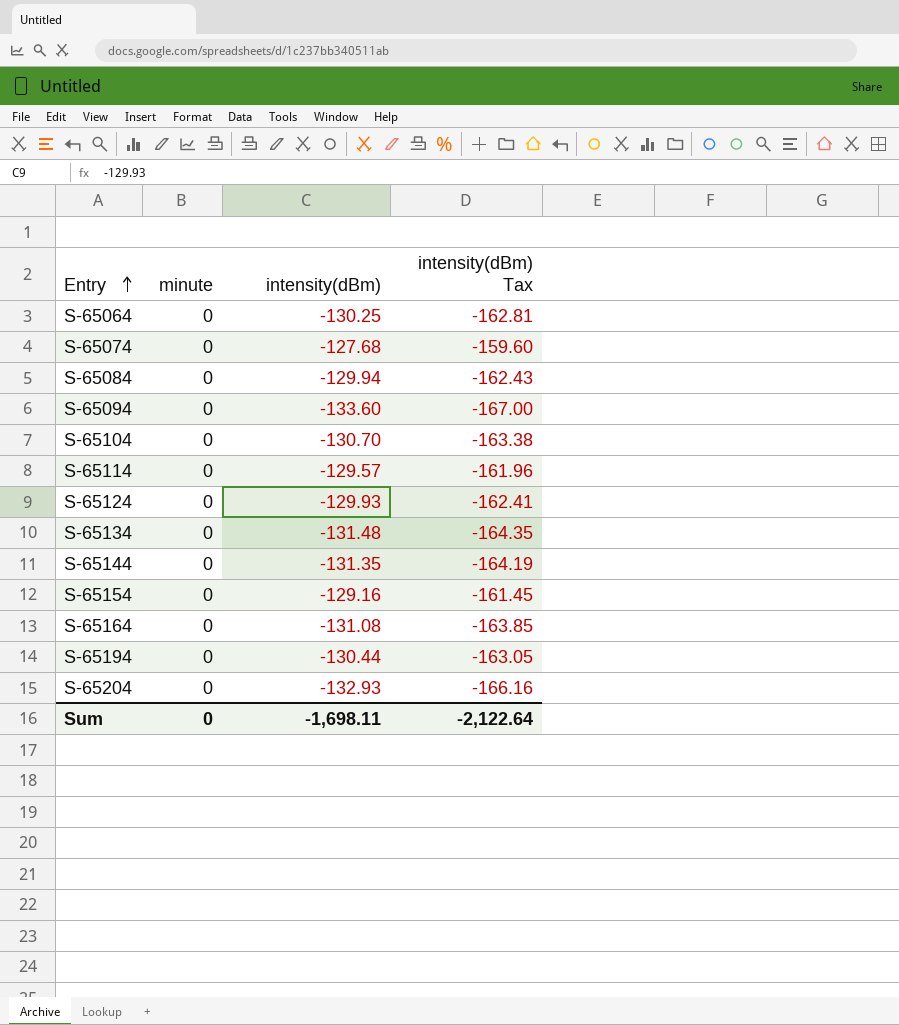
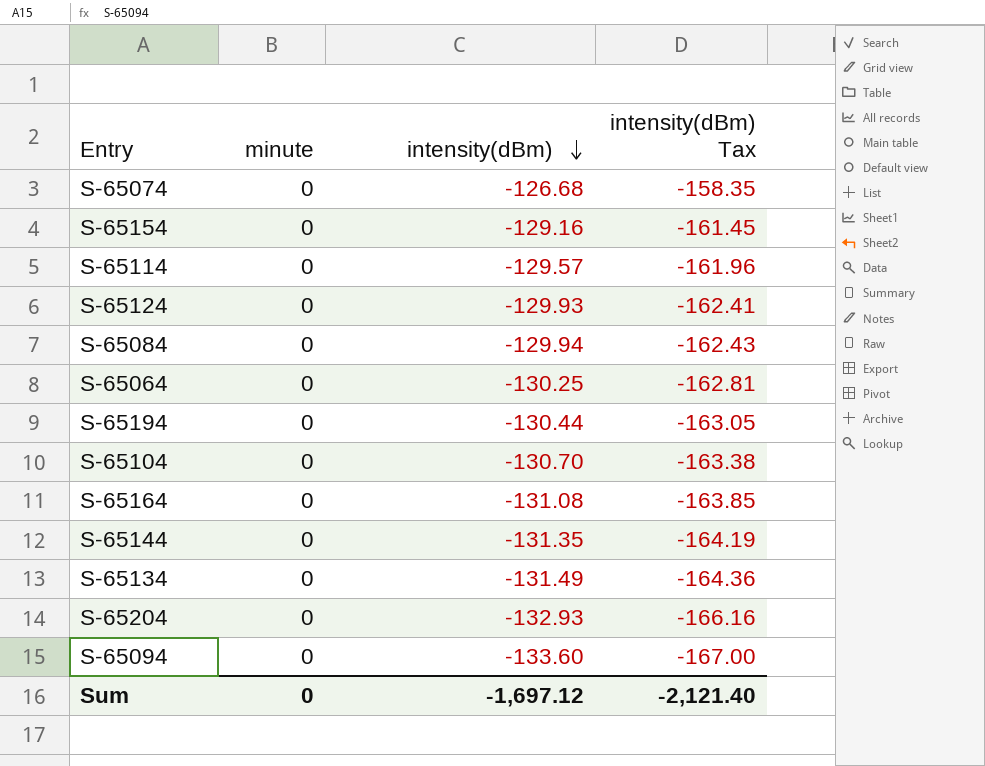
row order: Entry ascending -> intensity(dBm) descending
S-65074 | intensity(dBm): -127.68 -> -126.68
S-65074 | intensity(dBm) Tax: -159.60 -> -158.35
S-65134 | intensity(dBm): -131.48 -> -131.49
S-65134 | intensity(dBm) Tax: -164.35 -> -164.36
Sum | intensity(dBm): -1,698.11 -> -1,697.12
Sum | intensity(dBm) Tax: -2,122.64 -> -2,121.40

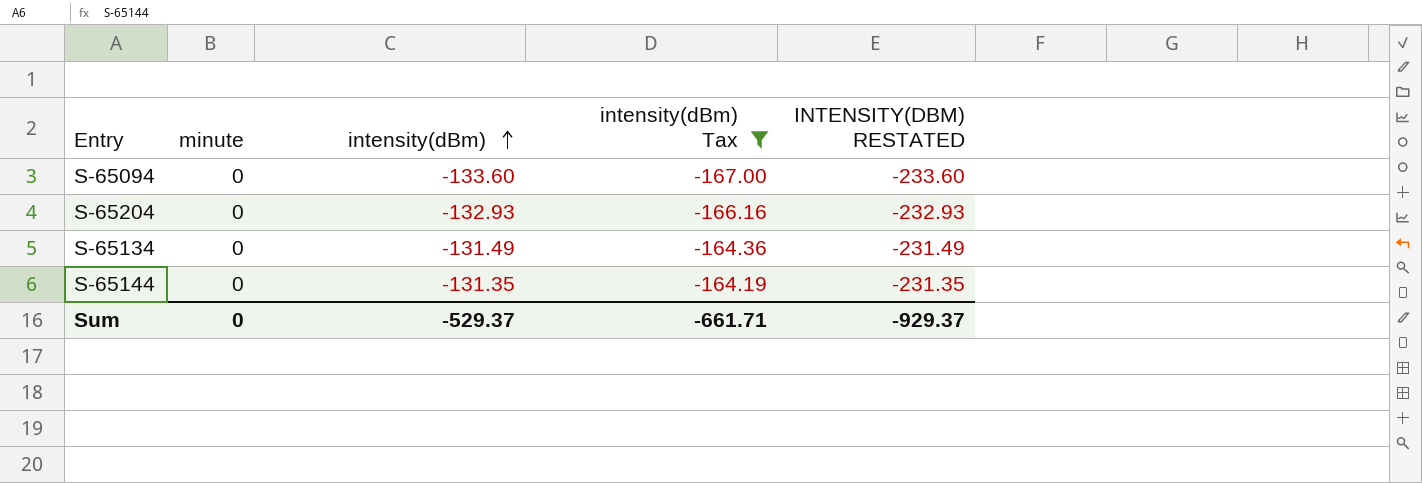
filter: none -> intensity(dBm) Tax <= -164.19
row order: intensity(dBm) descending -> intensity(dBm) ascending
column INTENSITY(DBM) RESTATED | formula: none -> [intensity(dBm)] - 100
Sum | intensity(dBm): -1,697.12 -> -529.37
Sum | intensity(dBm) Tax: -2,121.40 -> -661.71

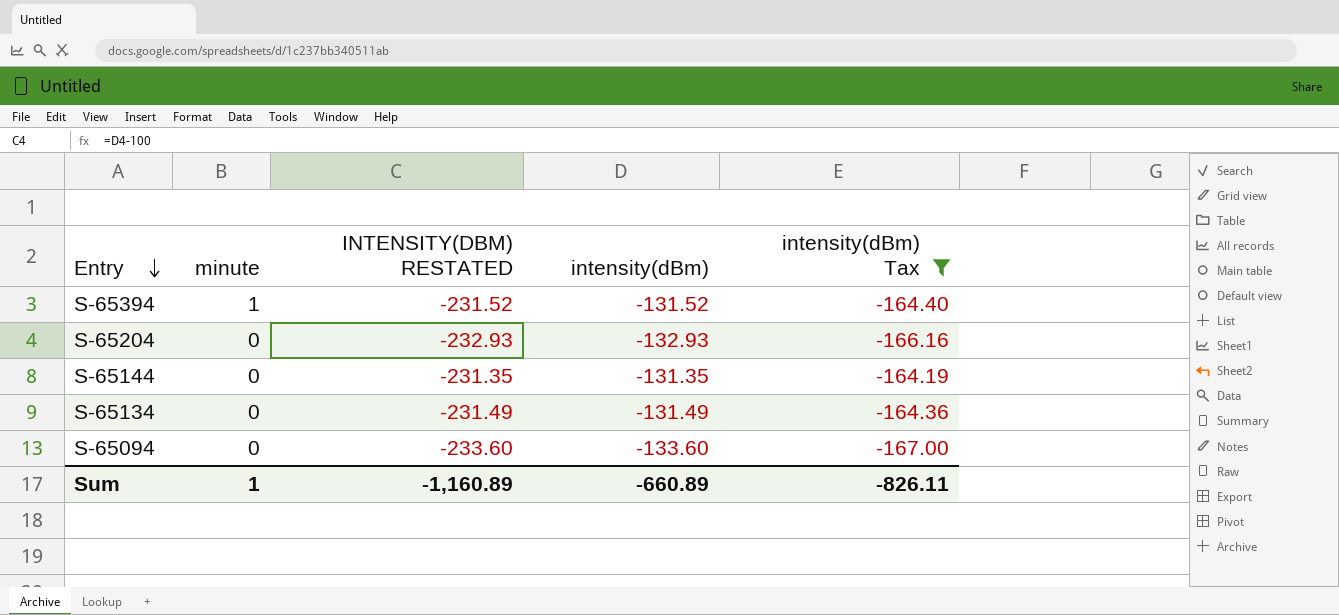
row order: intensity(dBm) ascending -> Entry descending
column INTENSITY(DBM) RESTATED | position: 5 -> 3
row S-65394: none -> 1 | -231.52 | -131.52 | -164.40
Sum | minute: 0 -> 1
Sum | INTENSITY(DBM) RESTATED: -929.37 -> -1,160.89
Sum | intensity(dBm): -529.37 -> -660.89
Sum | intensity(dBm) Tax: -661.71 -> -826.11

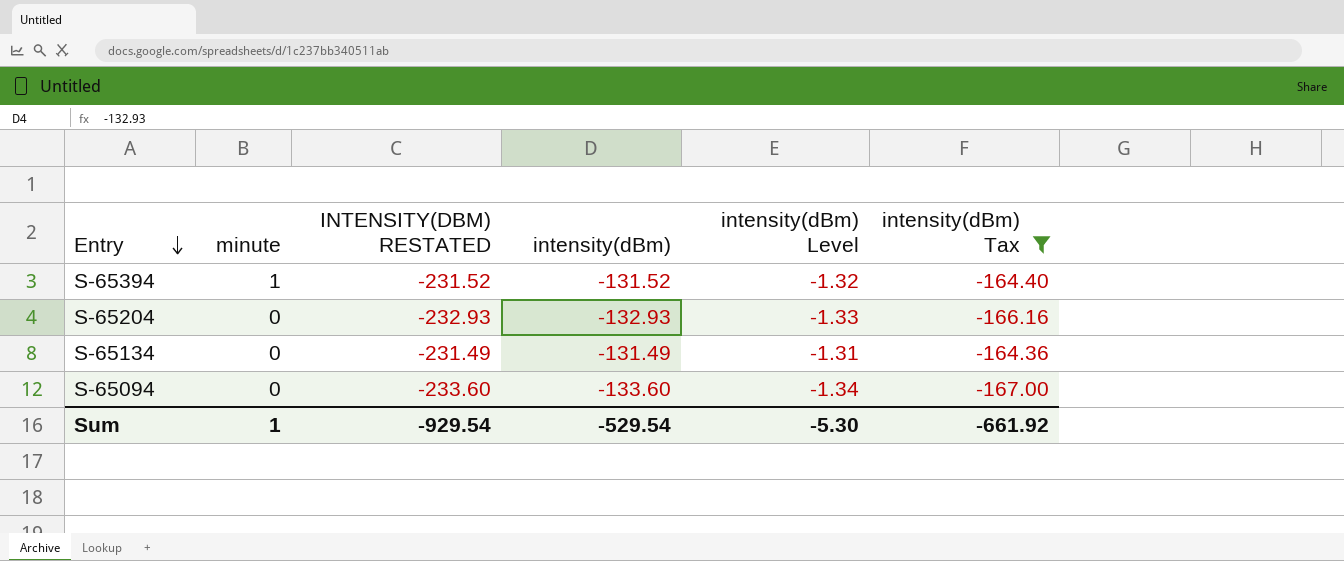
column intensity(dBm) Level | formula: none -> [intensity(dBm)] * 0.01
row S-65144: 0 | -231.35 | -131.35 | -164.19 -> none
Sum | INTENSITY(DBM) RESTATED: -1,160.89 -> -929.54
Sum | intensity(dBm): -660.89 -> -529.54
Sum | intensity(dBm) Tax: -826.11 -> -661.92

